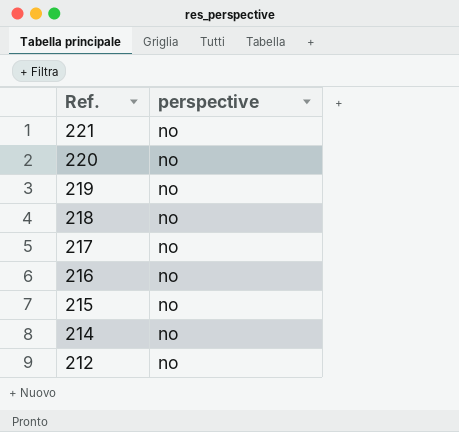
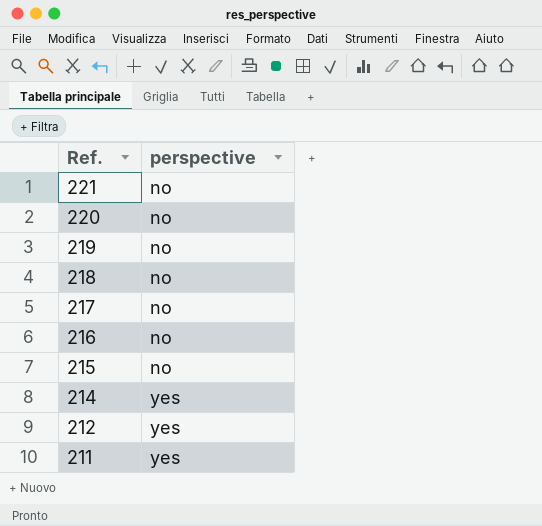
214 | perspective: no -> yes
212 | perspective: no -> yes
row 211: none -> yes

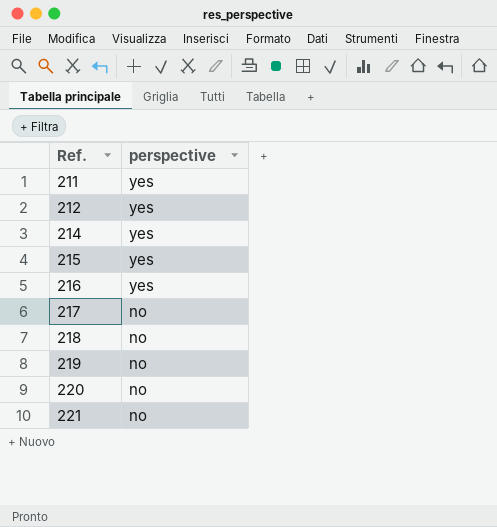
row order: Ref. descending -> Ref. ascending
215 | perspective: no -> yes
216 | perspective: no -> yes

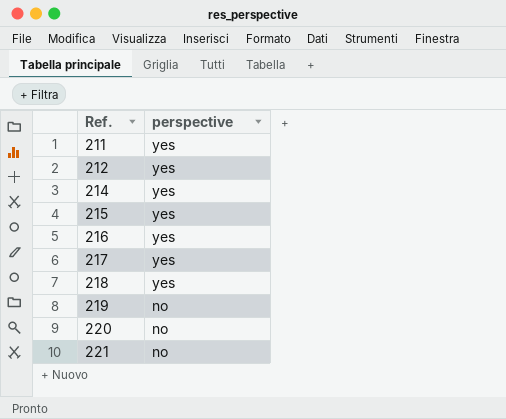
217 | perspective: no -> yes
218 | perspective: no -> yes

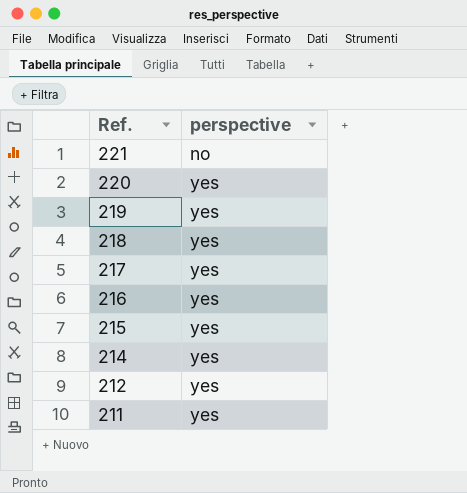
row order: Ref. ascending -> Ref. descending
220 | perspective: no -> yes
219 | perspective: no -> yes

